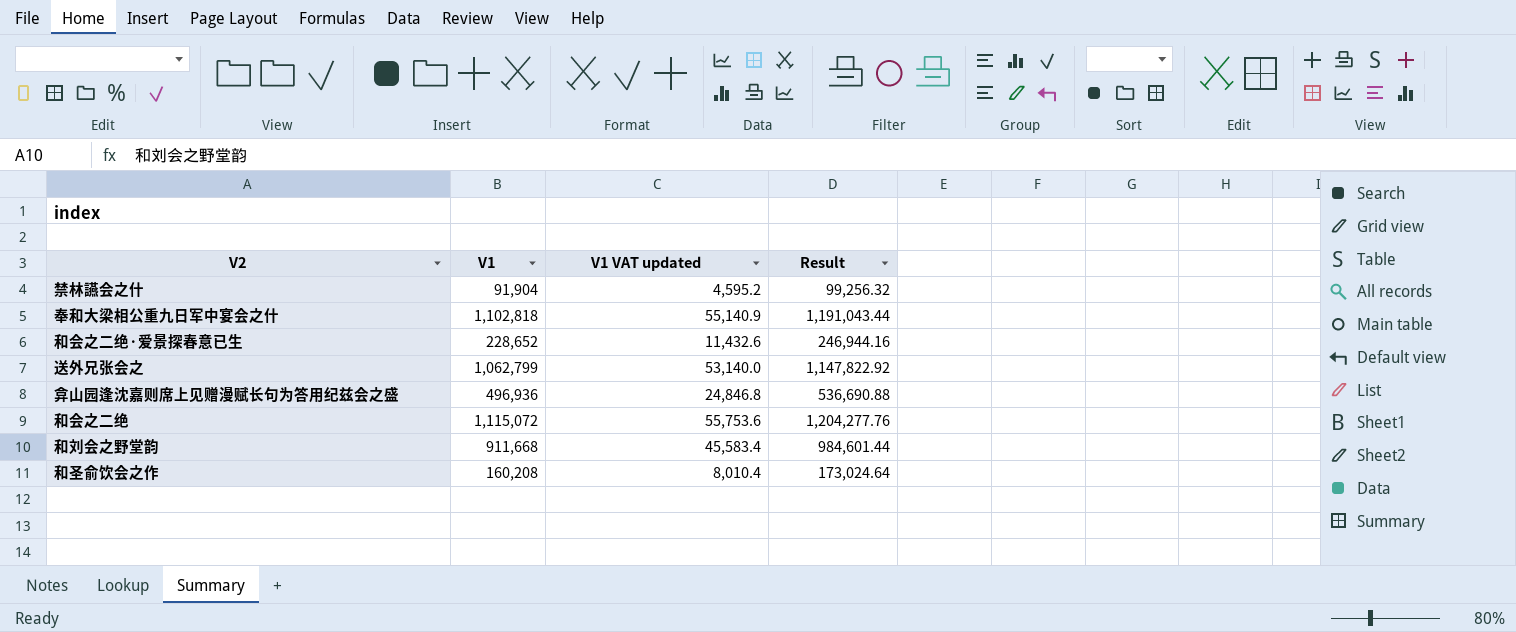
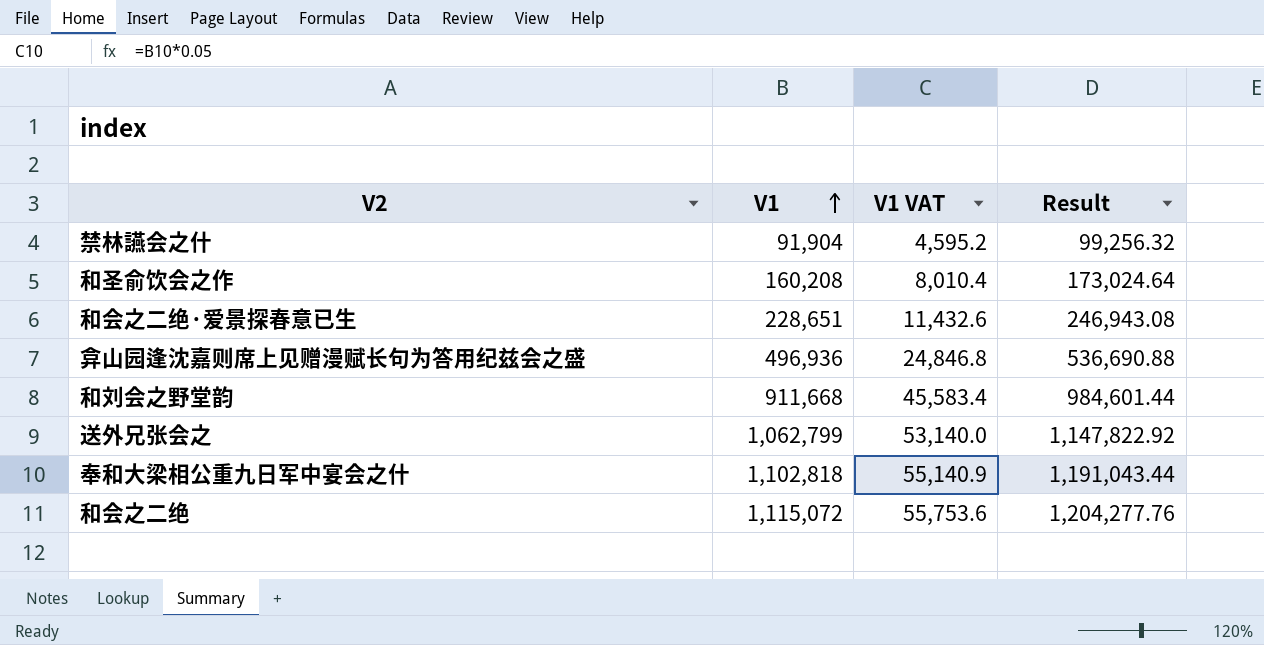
row order: none -> V1 ascending
column name: V1 VAT updated -> V1 VAT
和会之二绝·爱景探春意已生 | V1: 228,652 -> 228,651
和会之二绝·爱景探春意已生 | Result: 246,944.16 -> 246,943.08

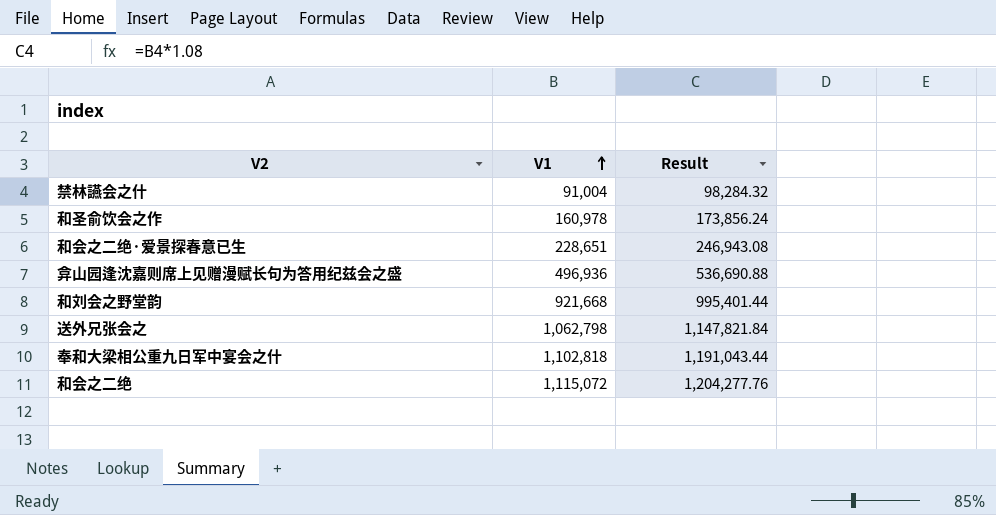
column V1 VAT | formula: [V1] * 0.05 -> none
禁林讌会之什 | V1: 91,904 -> 91,004
禁林讌会之什 | Result: 99,256.32 -> 98,284.32
和圣俞饮会之作 | V1: 160,208 -> 160,978
和圣俞饮会之作 | Result: 173,024.64 -> 173,856.24
和刘会之野堂韵 | V1: 911,668 -> 921,668
和刘会之野堂韵 | Result: 984,601.44 -> 995,401.44
送外兄张会之 | V1: 1,062,799 -> 1,062,798
送外兄张会之 | Result: 1,147,822.92 -> 1,147,821.84

